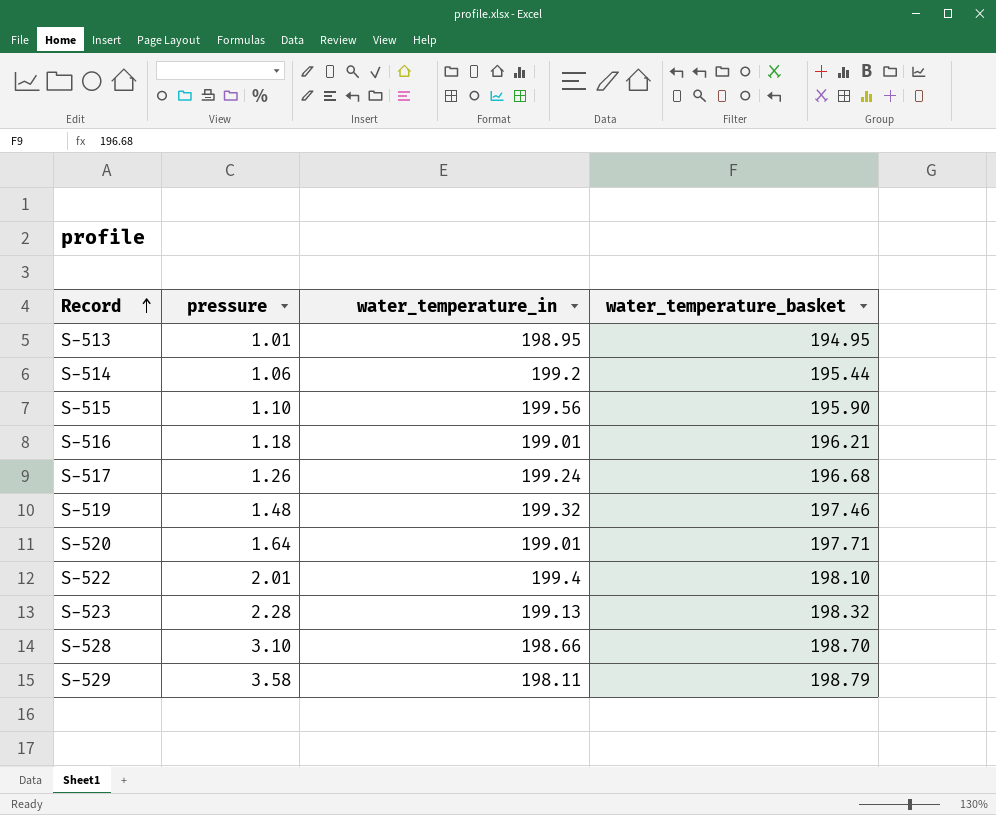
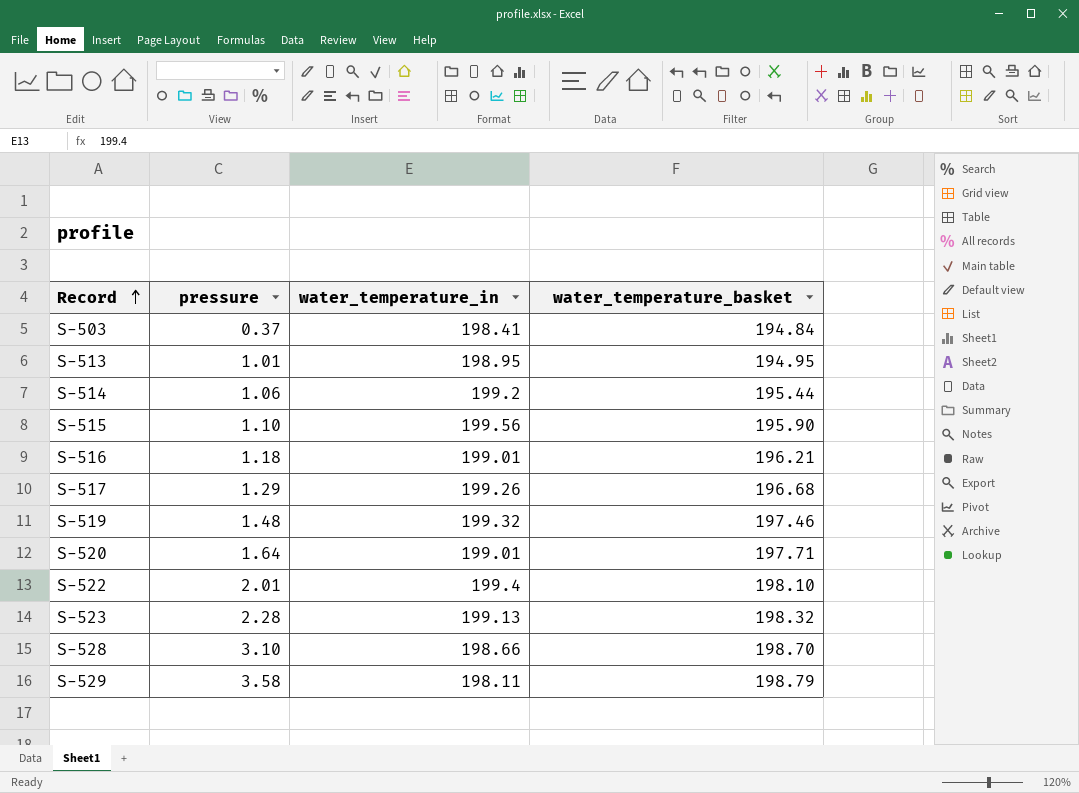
row S-503: none -> 0.37 | 198.41 | 194.84
S-517 | pressure: 1.26 -> 1.29
S-517 | water_temperature_in: 199.24 -> 199.26

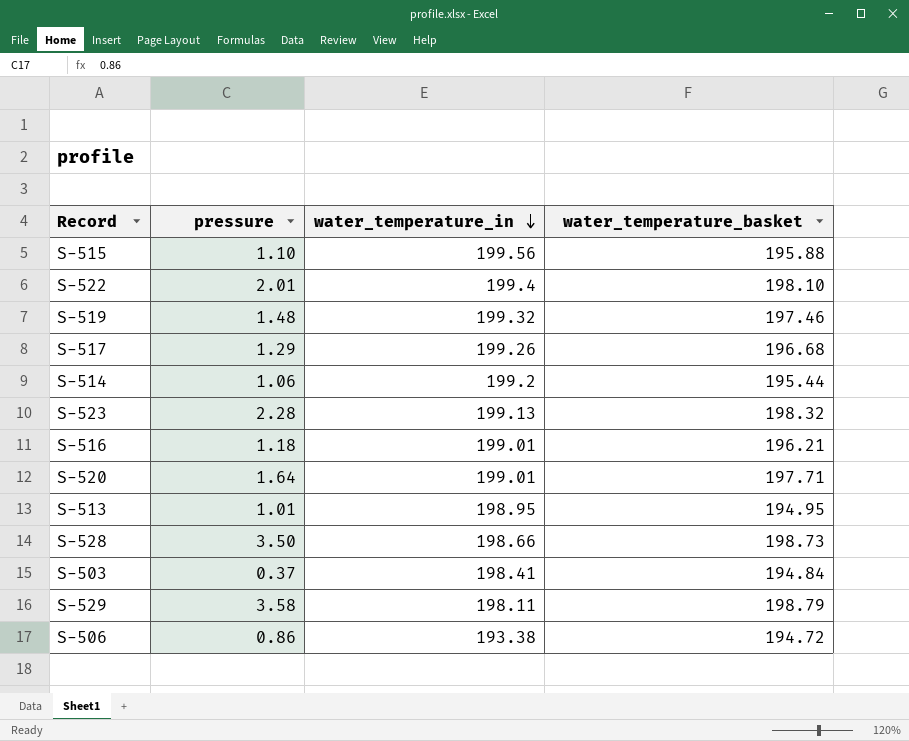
row order: Record ascending -> water_temperature_in descending
S-515 | water_temperature_basket: 195.90 -> 195.88
S-528 | pressure: 3.10 -> 3.50
S-528 | water_temperature_basket: 198.70 -> 198.73
row S-506: none -> 0.86 | 193.38 | 194.72

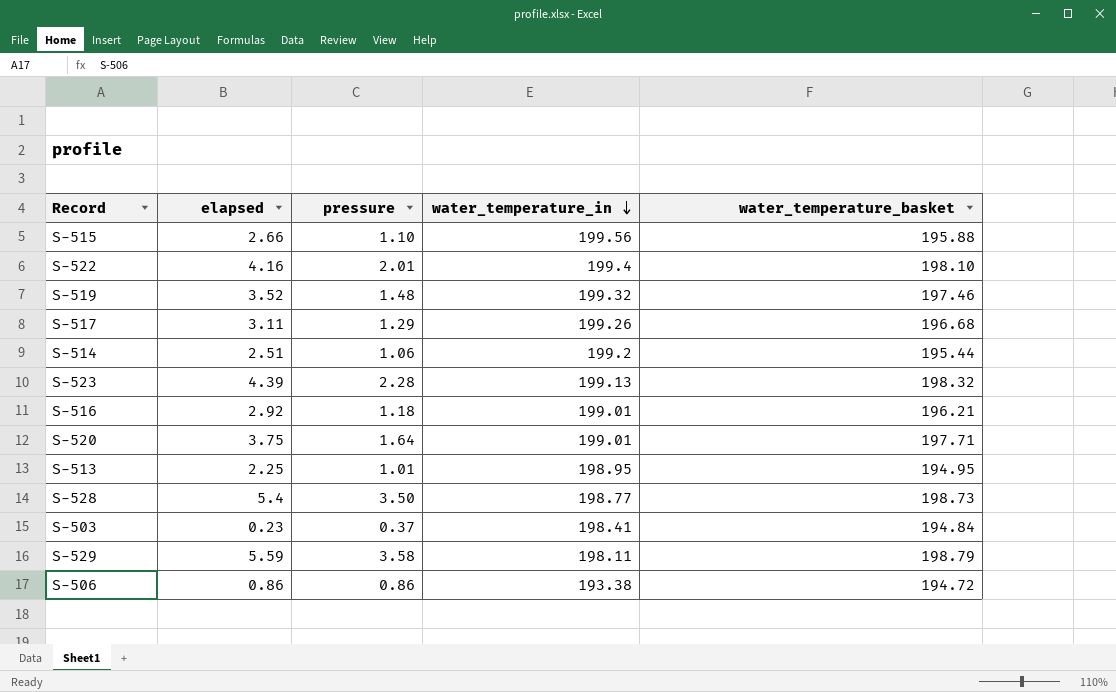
column elapsed | position: none -> 2
S-528 | water_temperature_in: 198.66 -> 198.77

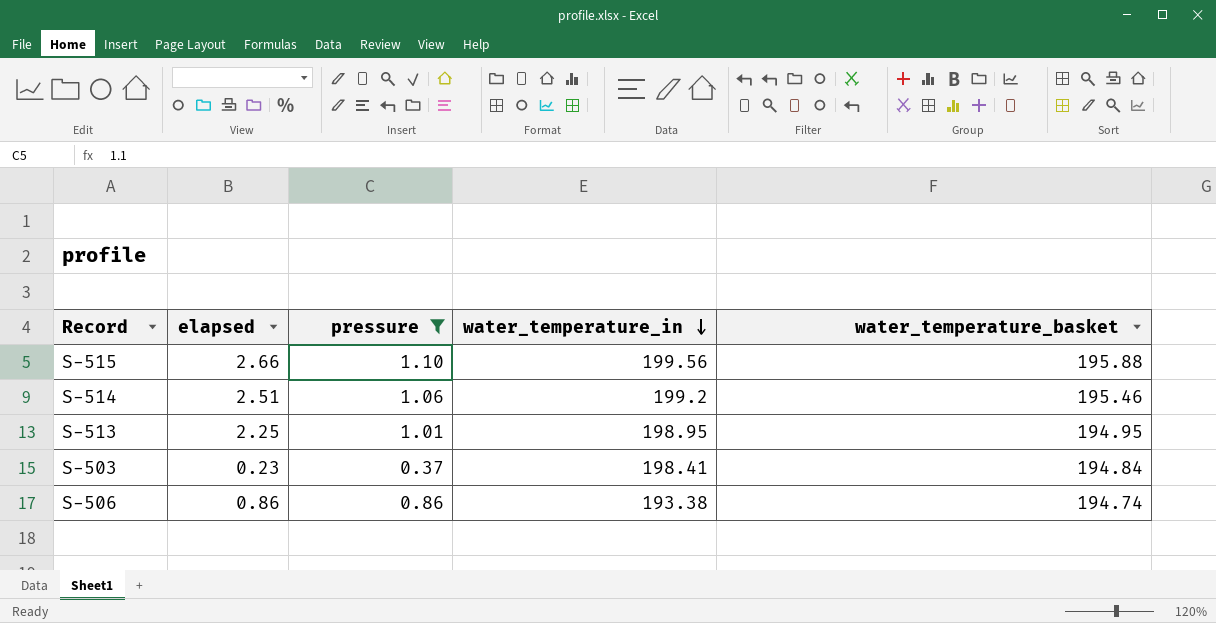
filter: none -> pressure <= 1.10
S-514 | water_temperature_basket: 195.44 -> 195.46
S-506 | water_temperature_basket: 194.72 -> 194.74

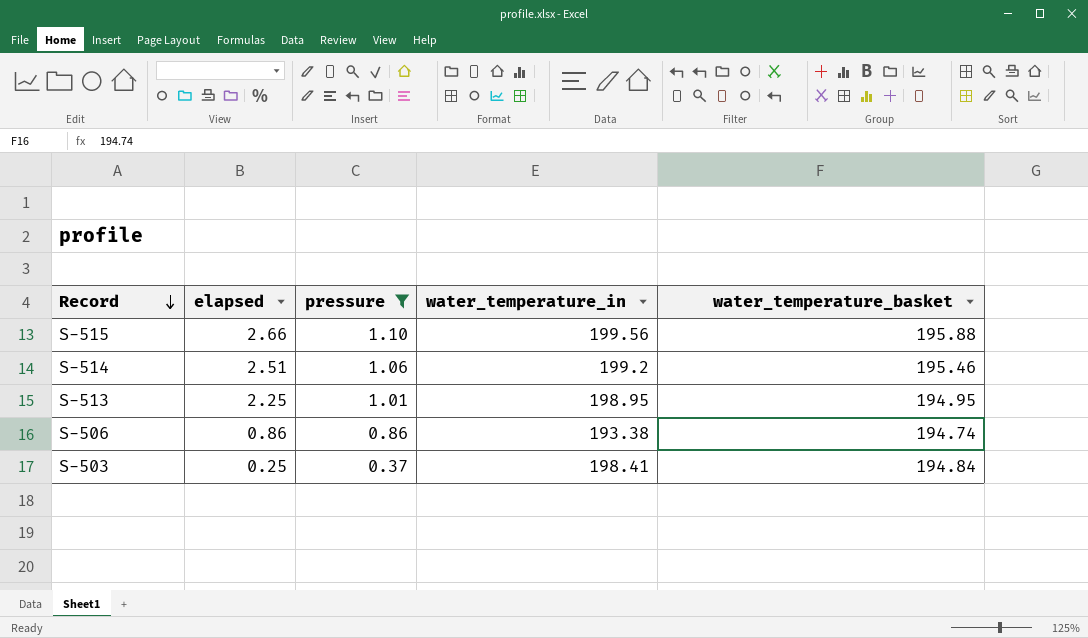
row order: water_temperature_in descending -> Record descending
S-503 | elapsed: 0.23 -> 0.25

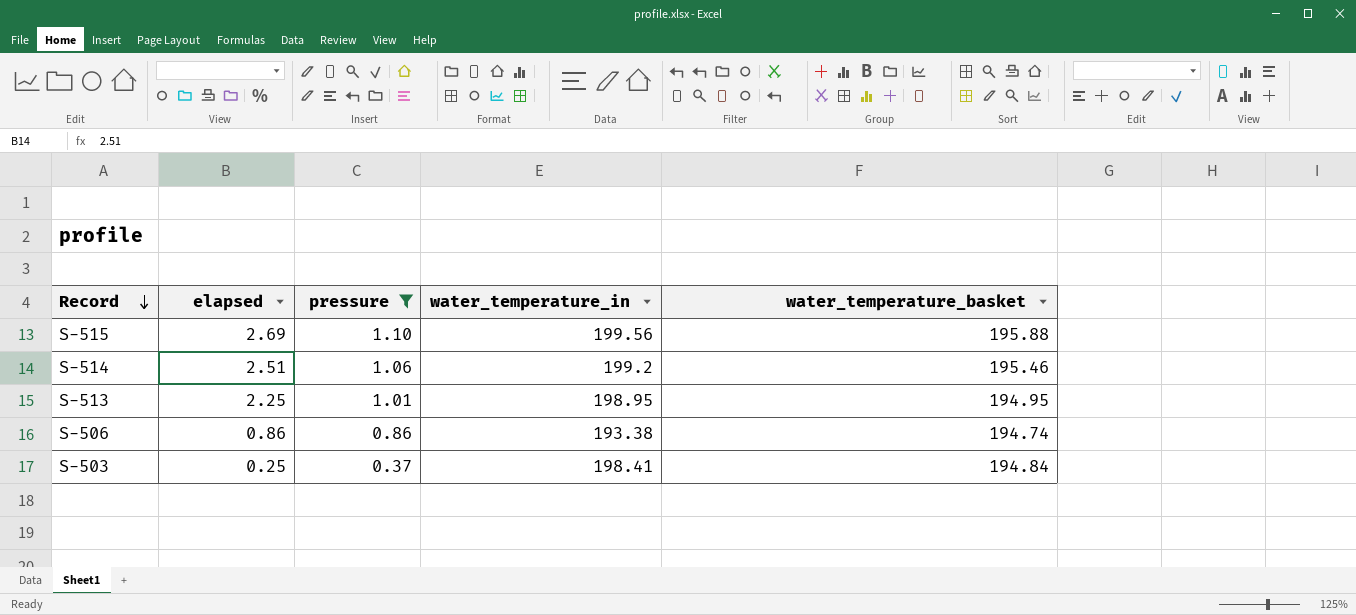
S-515 | elapsed: 2.66 -> 2.69

